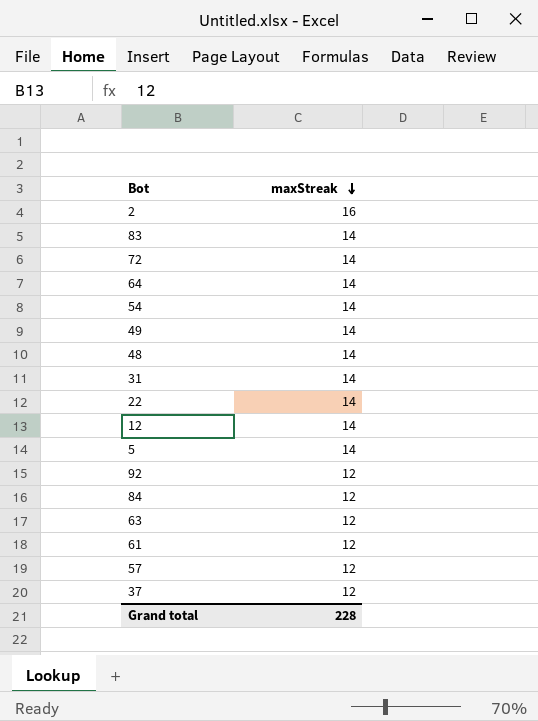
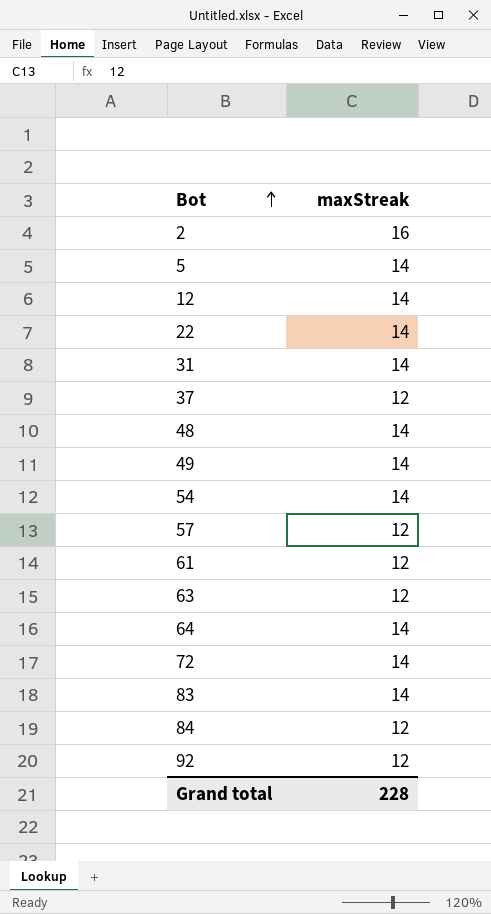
row order: maxStreak descending -> Bot ascending

